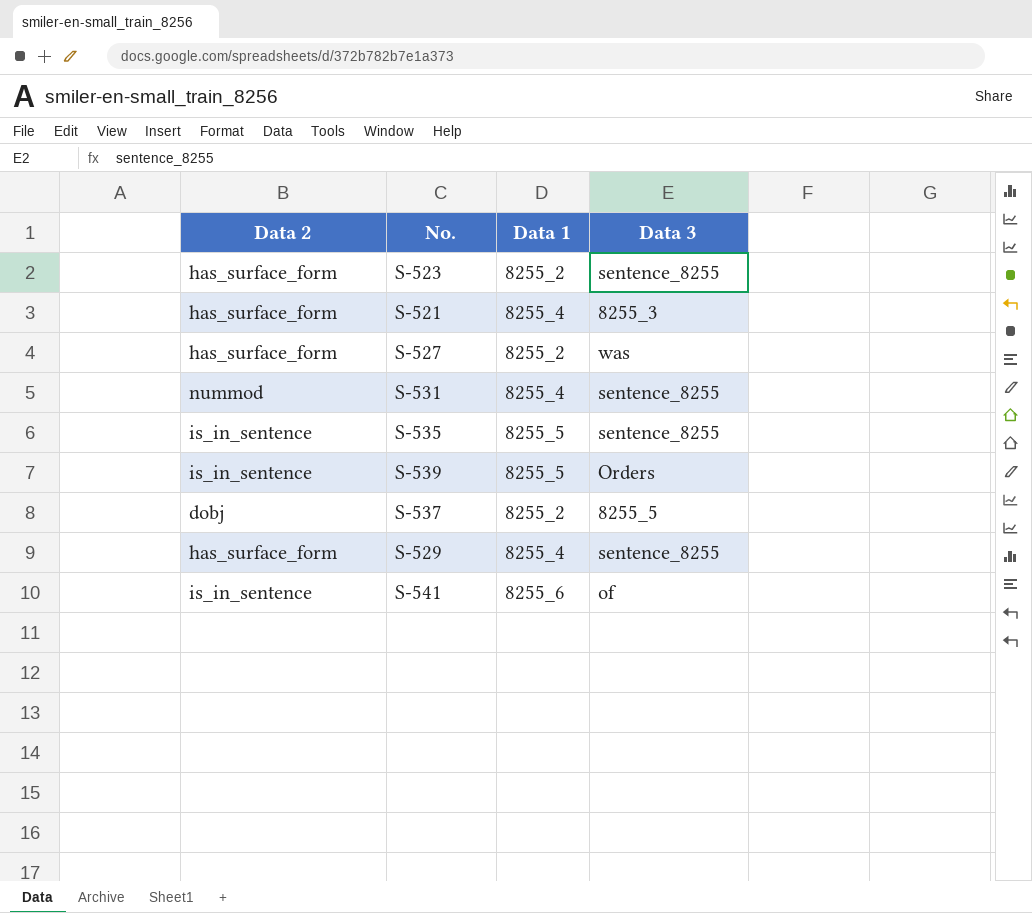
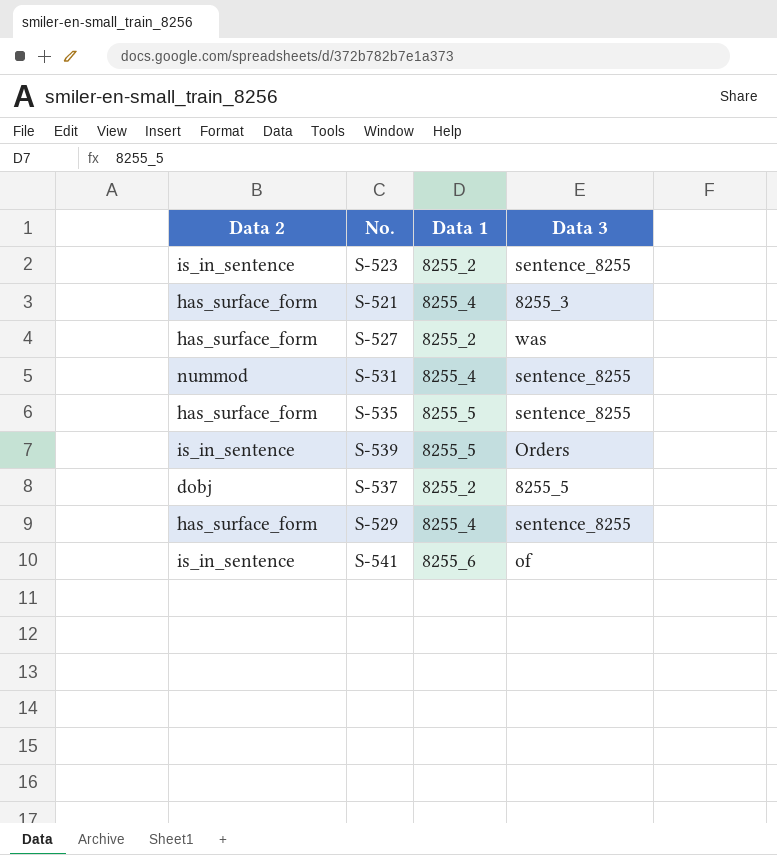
S-523 | Data 2: has_surface_form -> is_in_sentence
S-535 | Data 2: is_in_sentence -> has_surface_form

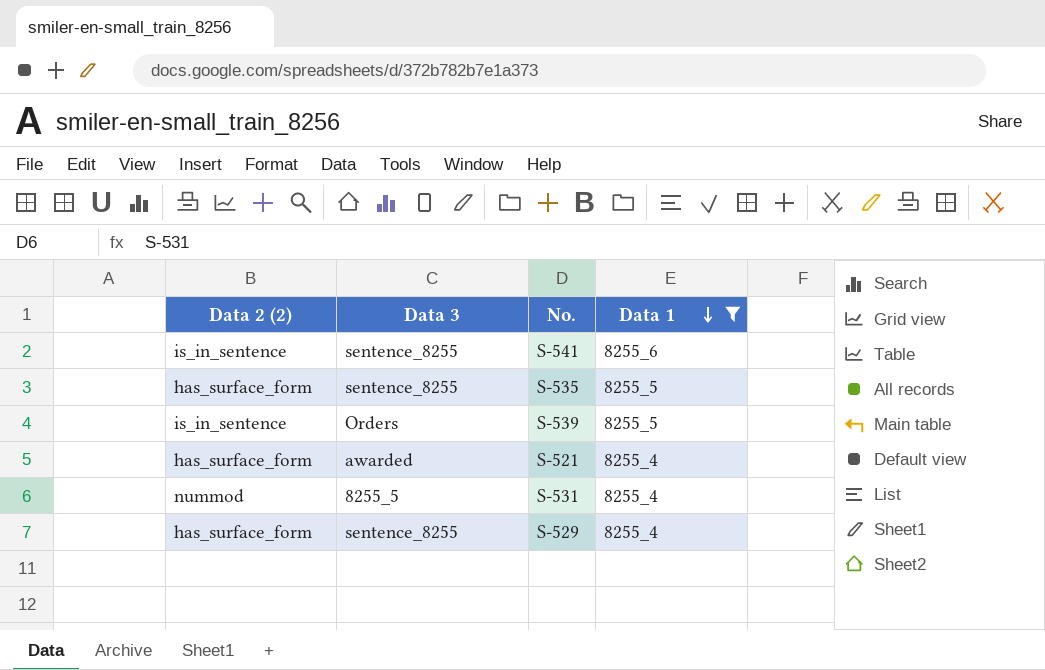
filter: none -> Data 1 != 8255_2
row order: none -> Data 1 descending
column name: Data 2 -> Data 2 (2)
column Data 3 | position: 4 -> 2
S-541 | Data 3: of -> sentence_8255
S-521 | Data 3: 8255_3 -> awarded
S-531 | Data 3: sentence_8255 -> 8255_5

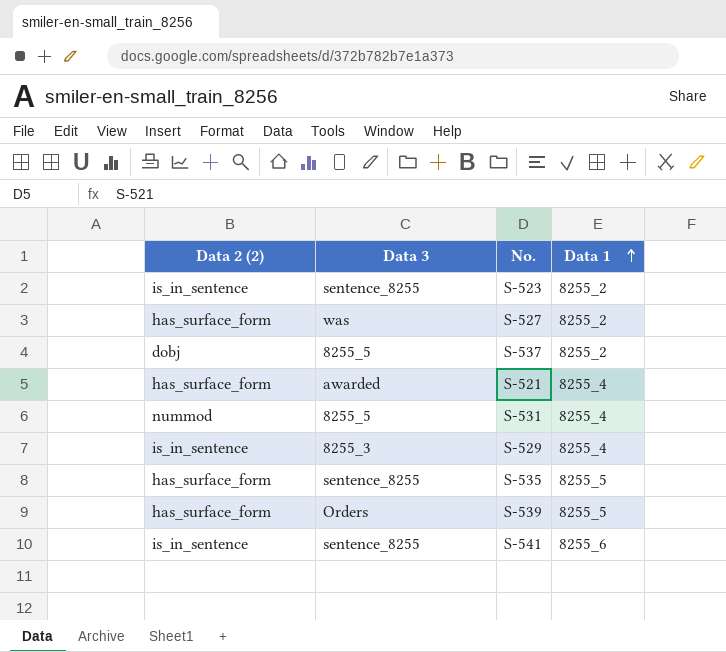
filter: Data 1 != 8255_2 -> none
row order: Data 1 descending -> Data 1 ascending
S-529 | Data 2 (2): has_surface_form -> is_in_sentence
S-529 | Data 3: sentence_8255 -> 8255_3
S-539 | Data 2 (2): is_in_sentence -> has_surface_form

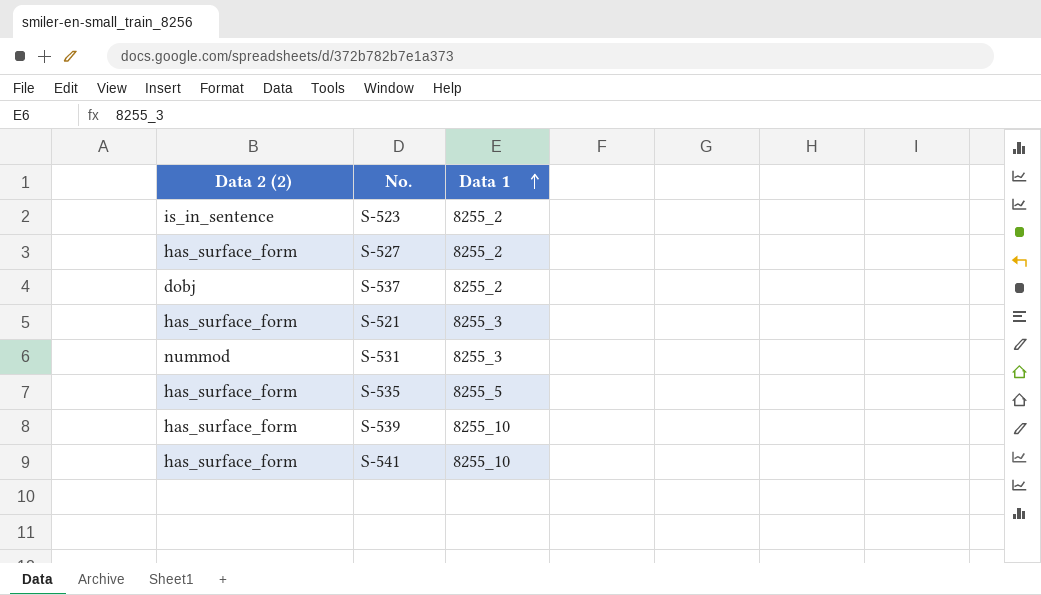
column Data 3 | position: 2 -> none
row S-529: is_in_sentence | 8255_3 | 8255_4 -> none
S-521 | Data 1: 8255_4 -> 8255_3
S-531 | Data 1: 8255_4 -> 8255_3
S-539 | Data 1: 8255_5 -> 8255_10
S-541 | Data 2 (2): is_in_sentence -> has_surface_form
S-541 | Data 1: 8255_6 -> 8255_10

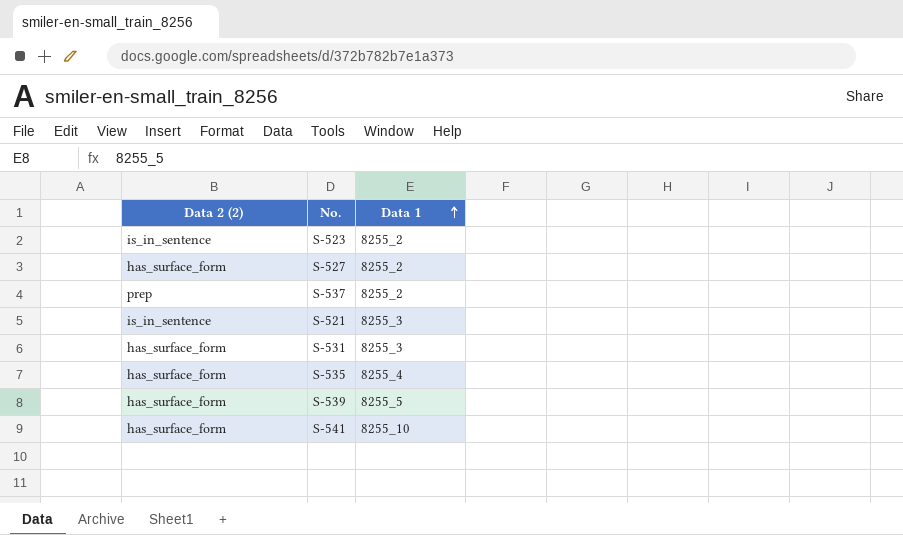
S-537 | Data 2 (2): dobj -> prep
S-521 | Data 2 (2): has_surface_form -> is_in_sentence
S-531 | Data 2 (2): nummod -> has_surface_form
S-535 | Data 1: 8255_5 -> 8255_4
S-539 | Data 1: 8255_10 -> 8255_5

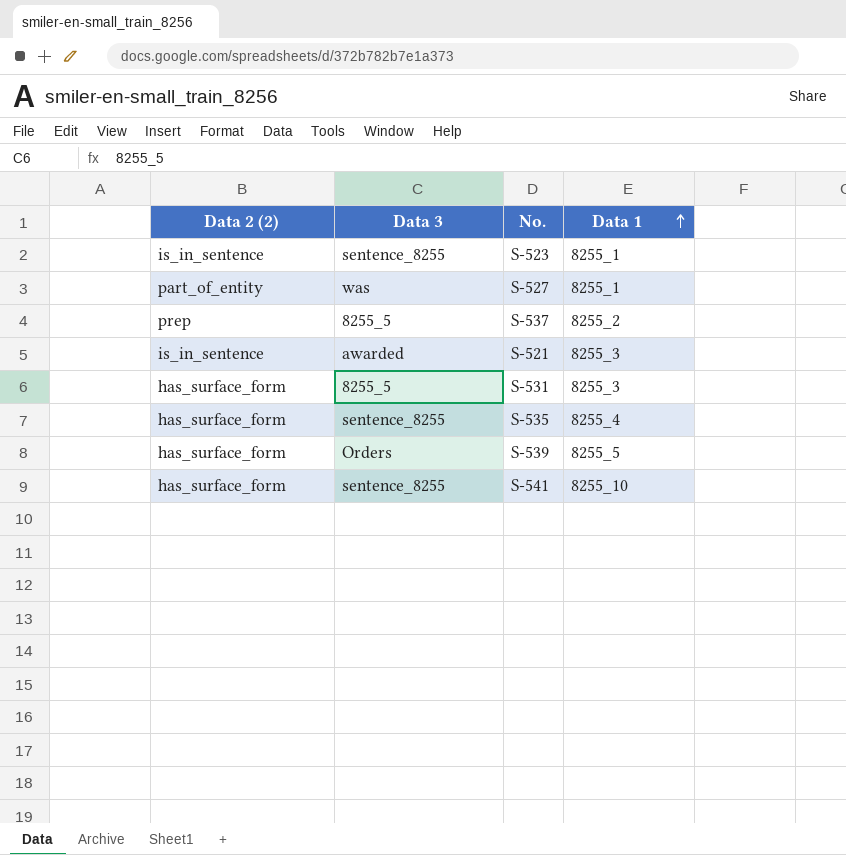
column Data 3 | position: none -> 2
S-523 | Data 1: 8255_2 -> 8255_1
S-527 | Data 2 (2): has_surface_form -> part_of_entity
S-527 | Data 1: 8255_2 -> 8255_1

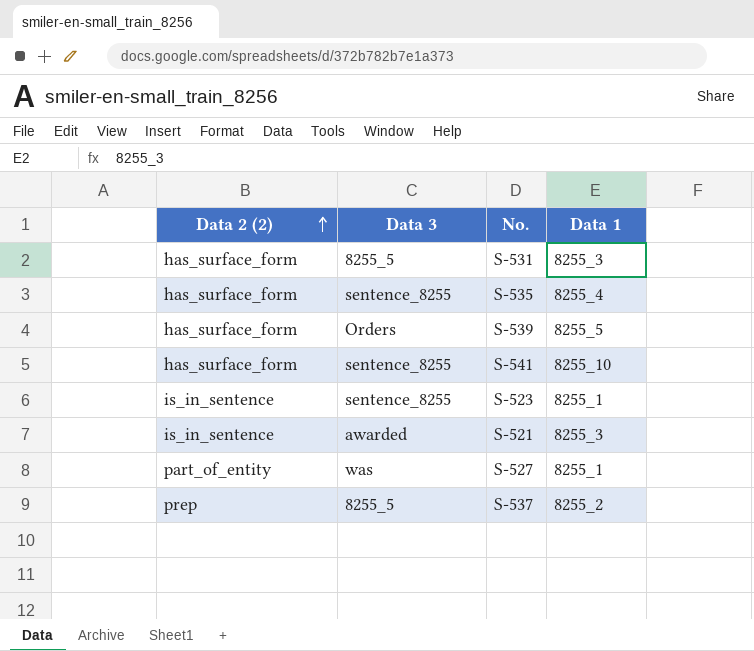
row order: Data 1 ascending -> Data 2 (2) ascending

